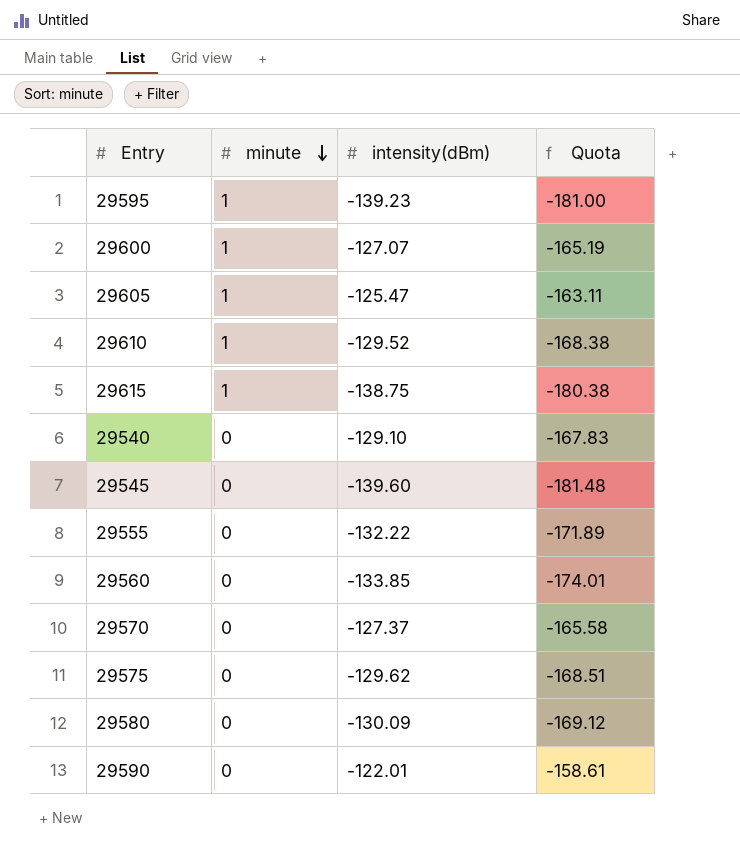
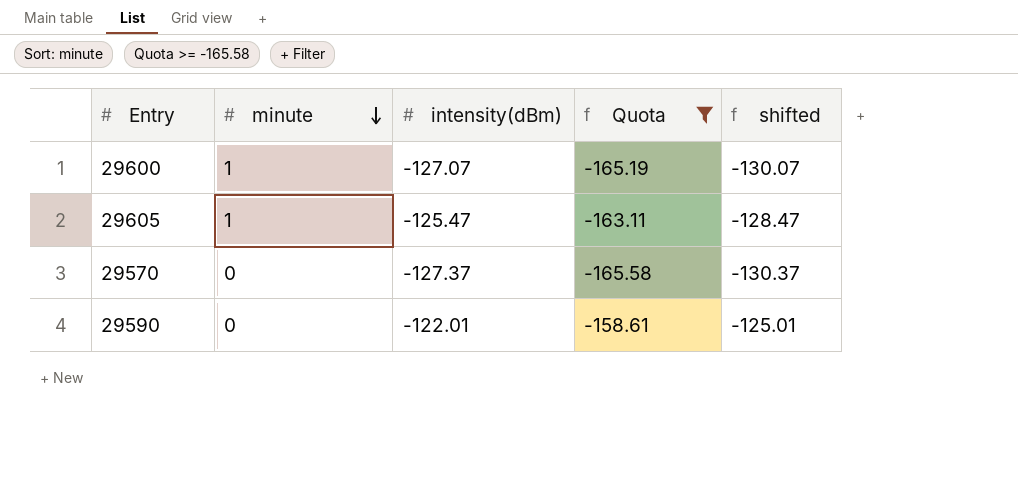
filter: none -> Quota >= -165.58
column shifted | formula: none -> [intensity(dBm)] - 3

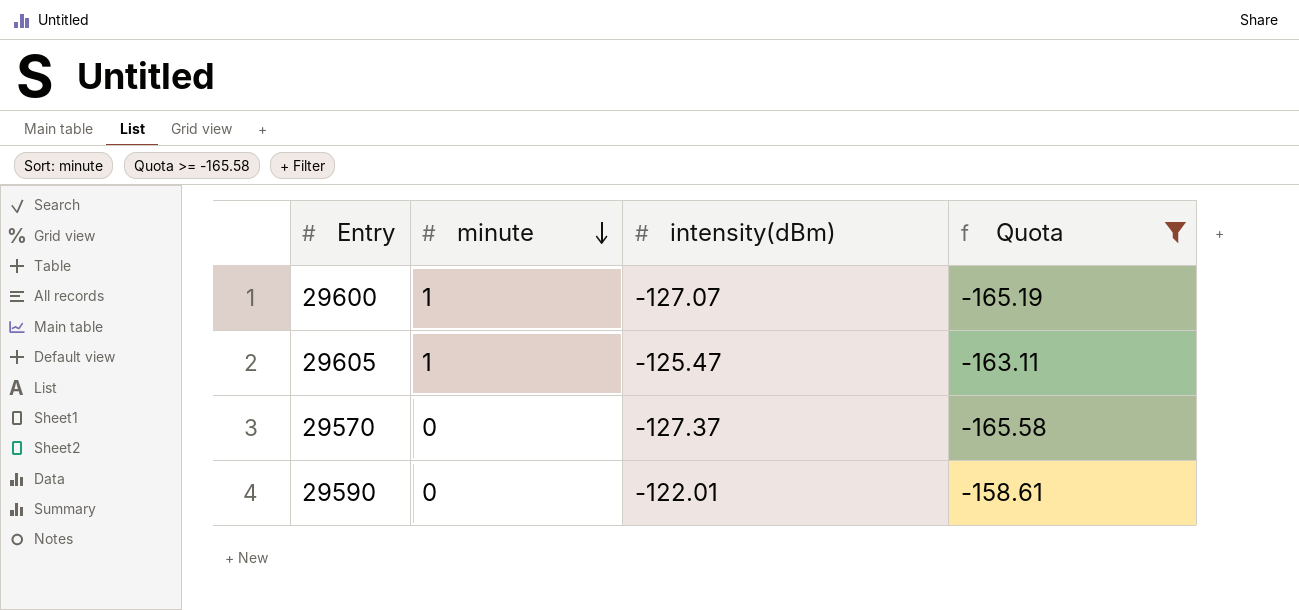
column shifted | formula: [intensity(dBm)] - 3 -> none

